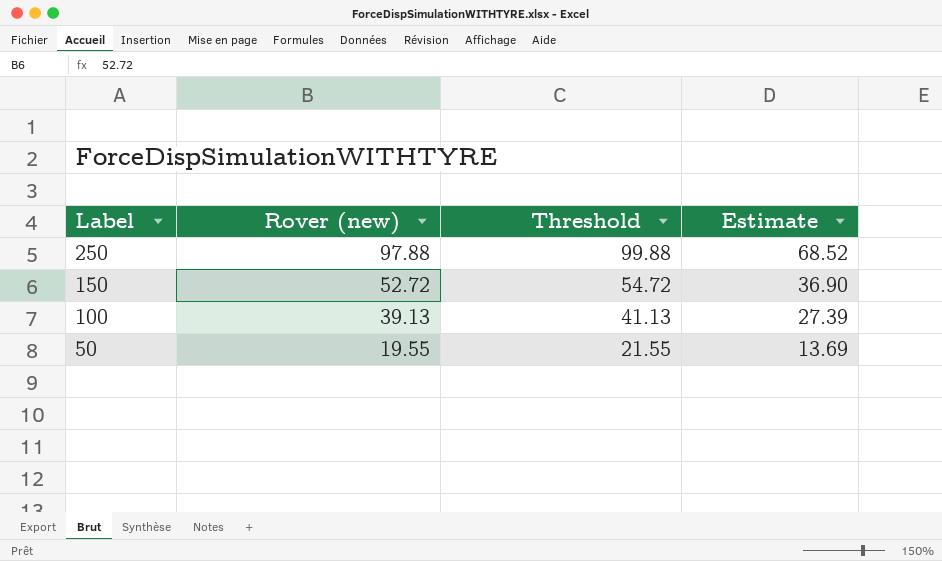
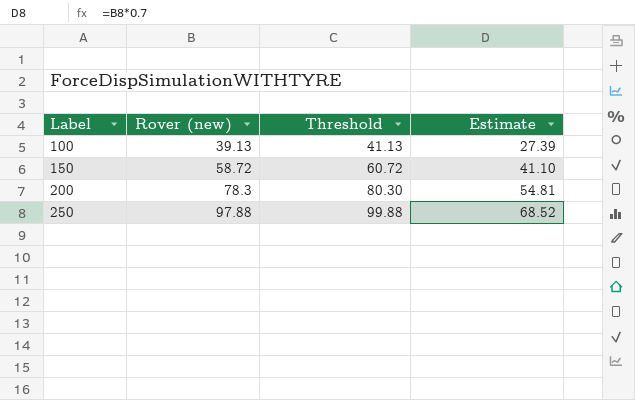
row order: Label descending -> Label ascending
row 50: 19.55 | 21.55 | 13.69 -> none
150 | Rover (new): 52.72 -> 58.72
150 | Threshold: 54.72 -> 60.72
150 | Estimate: 36.90 -> 41.10
row 200: none -> 78.3 | 80.30 | 54.81

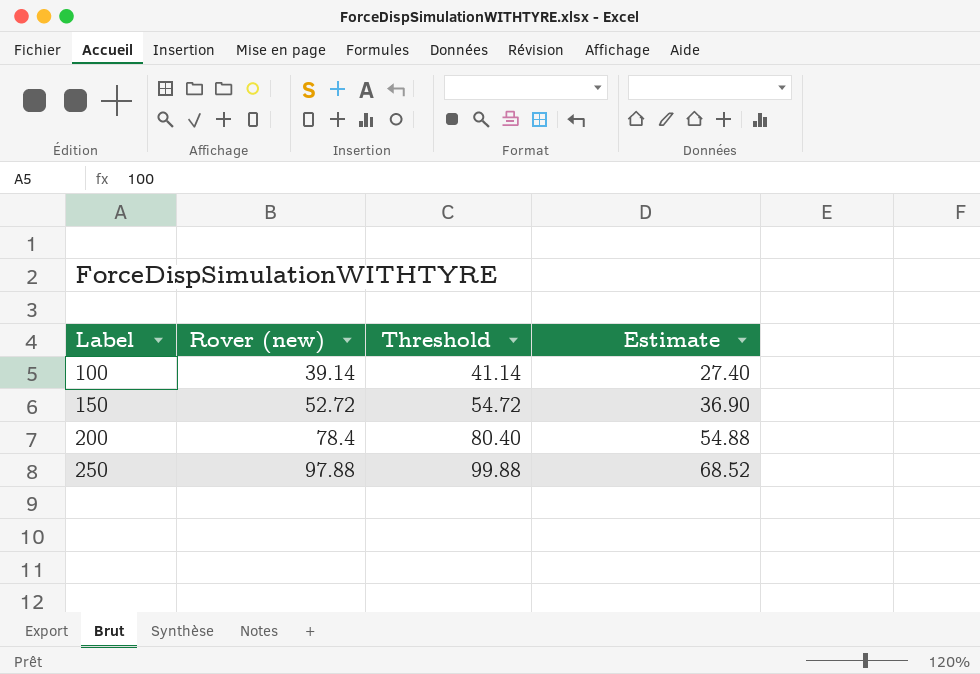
100 | Rover (new): 39.13 -> 39.14
100 | Threshold: 41.13 -> 41.14
100 | Estimate: 27.39 -> 27.40
150 | Rover (new): 58.72 -> 52.72
150 | Threshold: 60.72 -> 54.72
150 | Estimate: 41.10 -> 36.90
200 | Rover (new): 78.3 -> 78.4
200 | Threshold: 80.30 -> 80.40
200 | Estimate: 54.81 -> 54.88

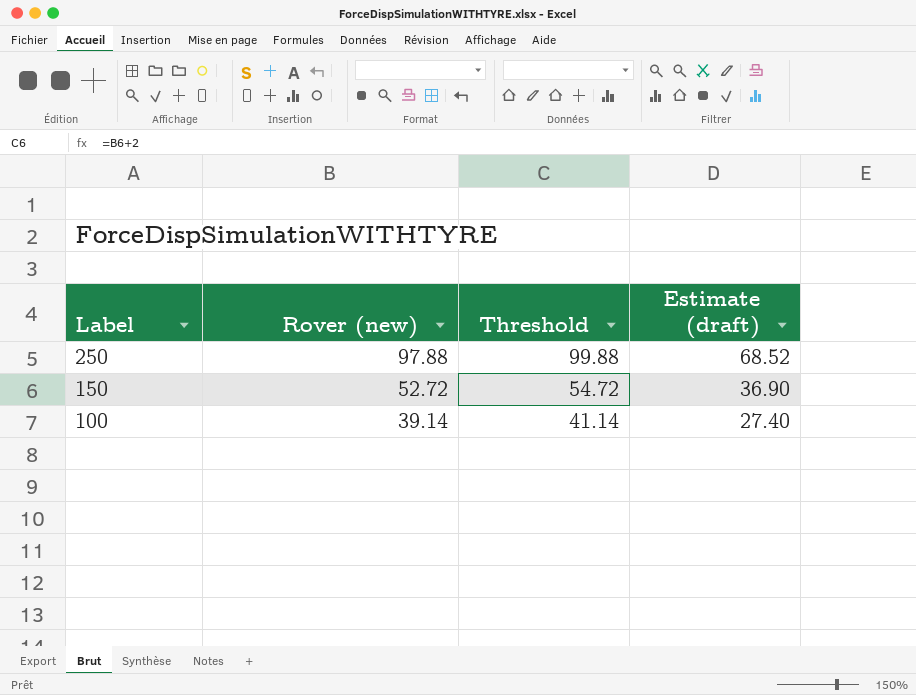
row order: Label ascending -> Label descending
column name: Estimate -> Estimate (draft)
row 200: 78.4 | 80.40 | 54.88 -> none

